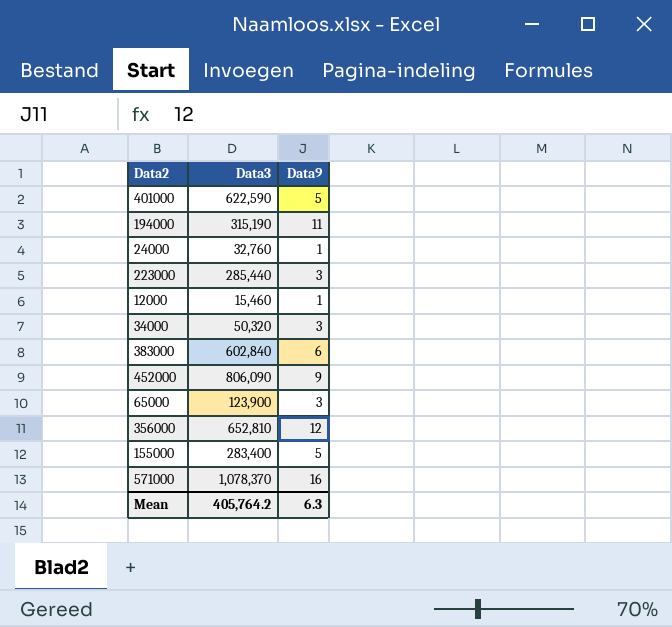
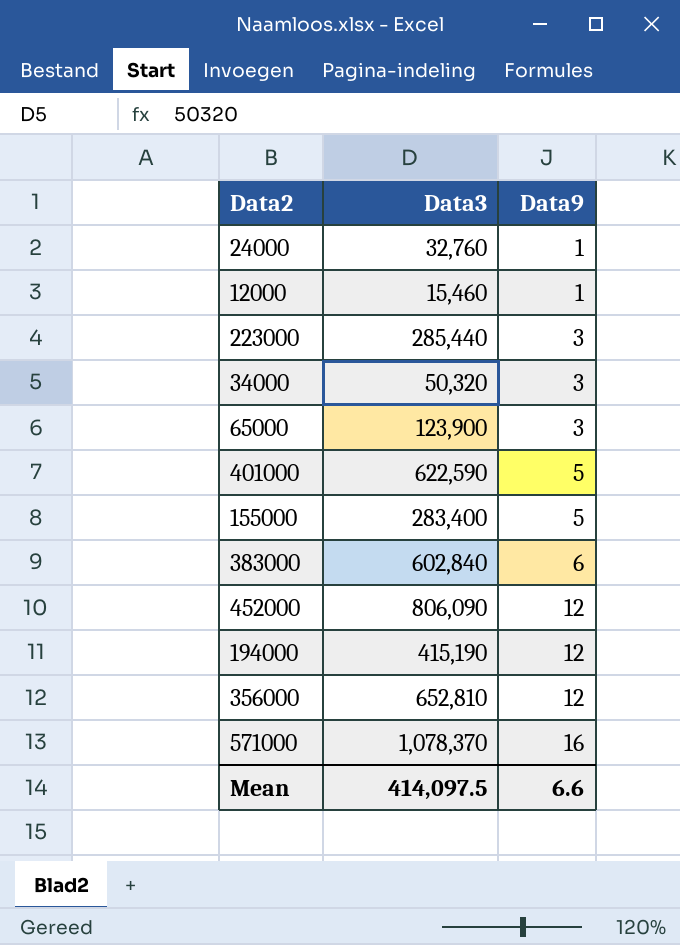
row order: none -> Data9 ascending
452000 | Data9: 9 -> 12
194000 | Data3: 315,190 -> 415,190
194000 | Data9: 11 -> 12
Mean | Data3: 405,764.2 -> 414,097.5
Mean | Data9: 6.3 -> 6.6

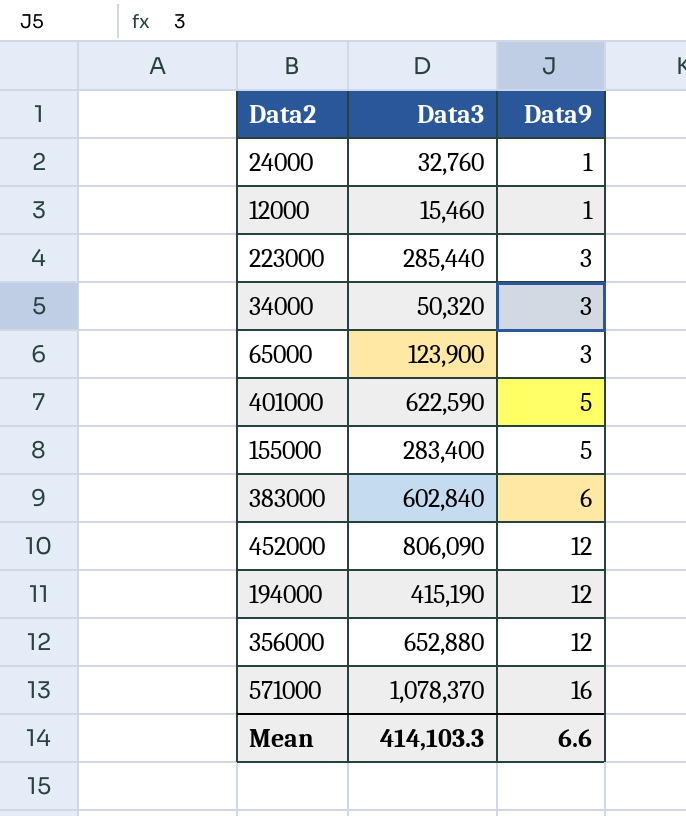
356000 | Data3: 652,810 -> 652,880
Mean | Data3: 414,097.5 -> 414,103.3

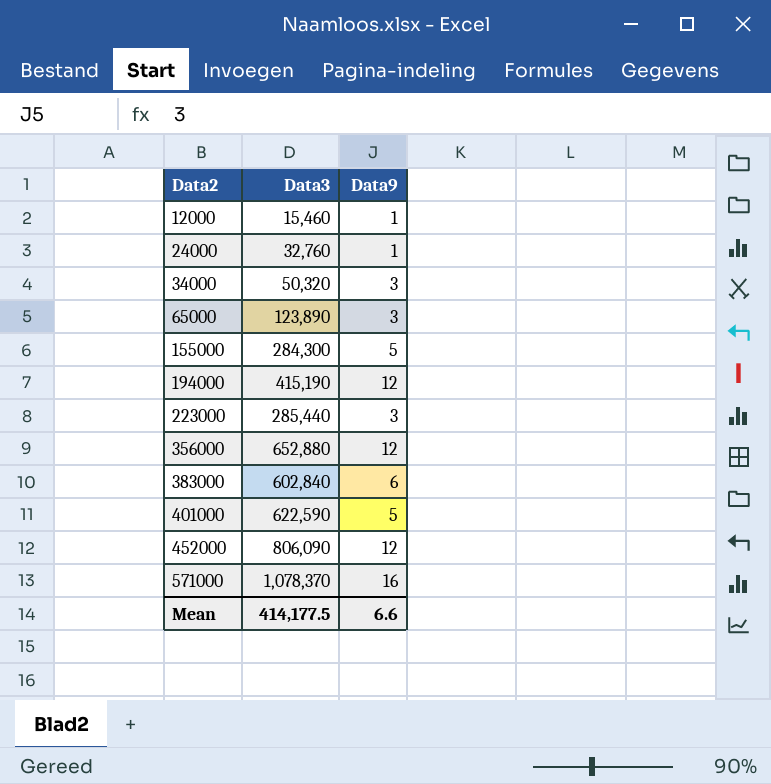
row order: Data9 ascending -> Data2 ascending
65000 | Data3: 123,900 -> 123,890
155000 | Data3: 283,400 -> 284,300
Mean | Data3: 414,103.3 -> 414,177.5

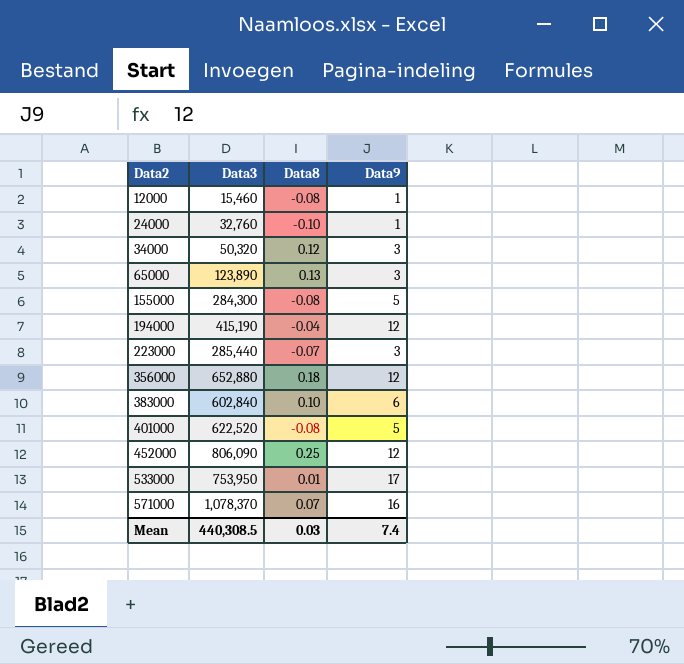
column Data8 | position: none -> 3
401000 | Data3: 622,590 -> 622,520
row 533000: none -> 753,950 | 0.01 | 17
Mean | Data3: 414,177.5 -> 440,308.5
Mean | Data9: 6.6 -> 7.4

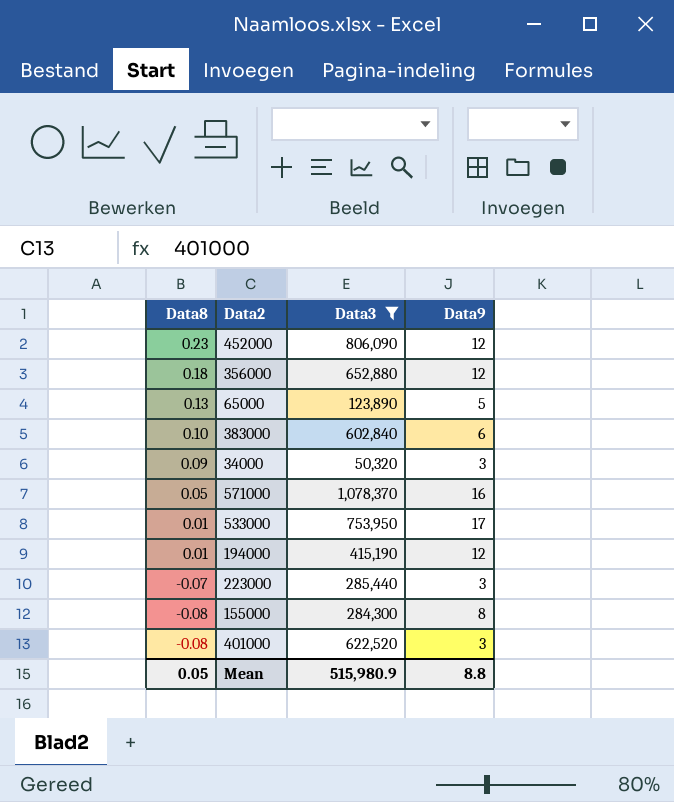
filter: none -> Data3 >= 50,320
row order: Data2 ascending -> Data8 descending
column Data8 | position: 3 -> 1
452000 | Data8: 0.25 -> 0.23
65000 | Data9: 3 -> 5
34000 | Data8: 0.12 -> 0.09
571000 | Data8: 0.07 -> 0.05
194000 | Data8: -0.04 -> 0.01
155000 | Data9: 5 -> 8
401000 | Data9: 5 -> 3
Mean | Data8: 0.03 -> 0.05
Mean | Data3: 440,308.5 -> 515,980.9
Mean | Data9: 7.4 -> 8.8

